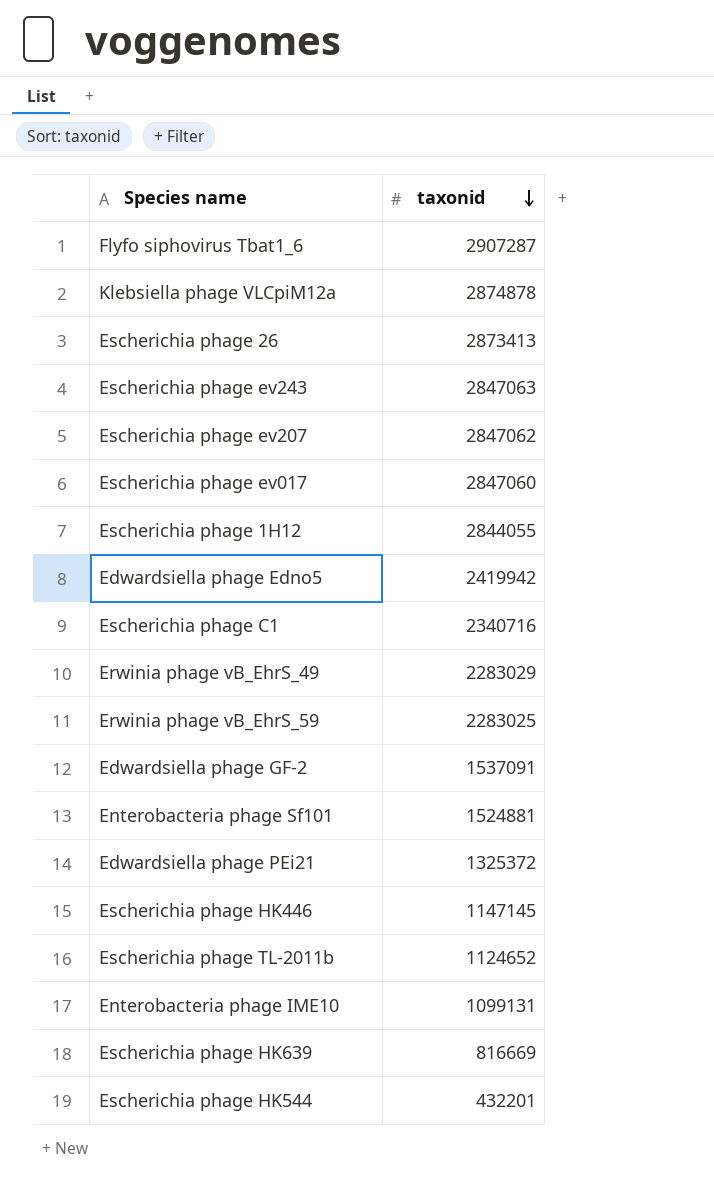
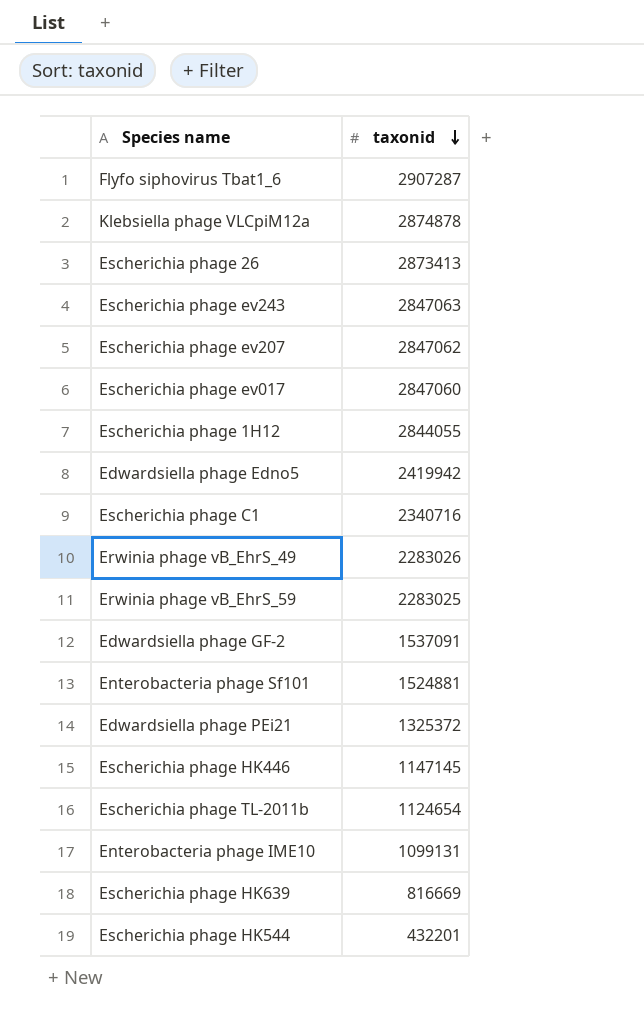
Erwinia phage vB_EhrS_49 | taxonid: 2283029 -> 2283026
Escherichia phage TL-2011b | taxonid: 1124652 -> 1124654

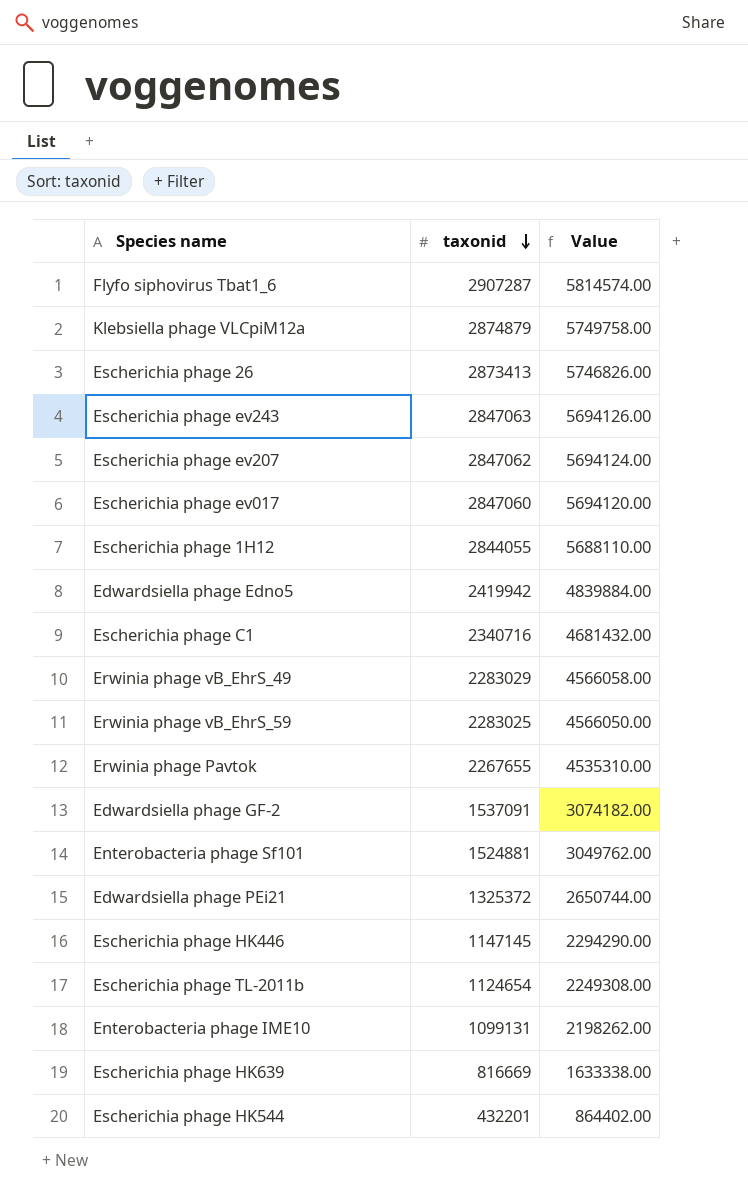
column Value | formula: none -> [taxonid] * 2
Klebsiella phage VLCpiM12a | taxonid: 2874878 -> 2874879
Erwinia phage vB_EhrS_49 | taxonid: 2283026 -> 2283029
row Erwinia phage Pavtok: none -> 2267655 | 4535310.00

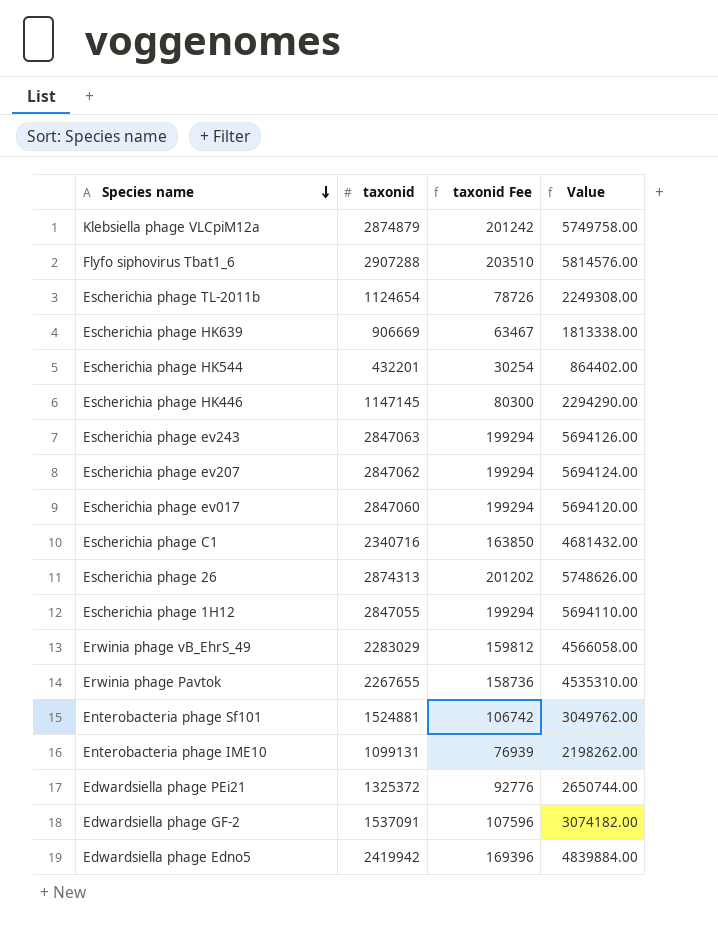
row order: taxonid descending -> Species name descending
column taxonid Fee | formula: none -> [taxonid] * 0.07
row Erwinia phage vB_EhrS_59: 2283025 | 4566050.00 -> none
Flyfo siphovirus Tbat1_6 | taxonid: 2907287 -> 2907288
Flyfo siphovirus Tbat1_6 | Value: 5814574.00 -> 5814576.00
Escherichia phage HK639 | taxonid: 816669 -> 906669
Escherichia phage HK639 | Value: 1633338.00 -> 1813338.00
Escherichia phage 26 | taxonid: 2873413 -> 2874313
Escherichia phage 26 | Value: 5746826.00 -> 5748626.00
Escherichia phage 1H12 | taxonid: 2844055 -> 2847055
Escherichia phage 1H12 | Value: 5688110.00 -> 5694110.00

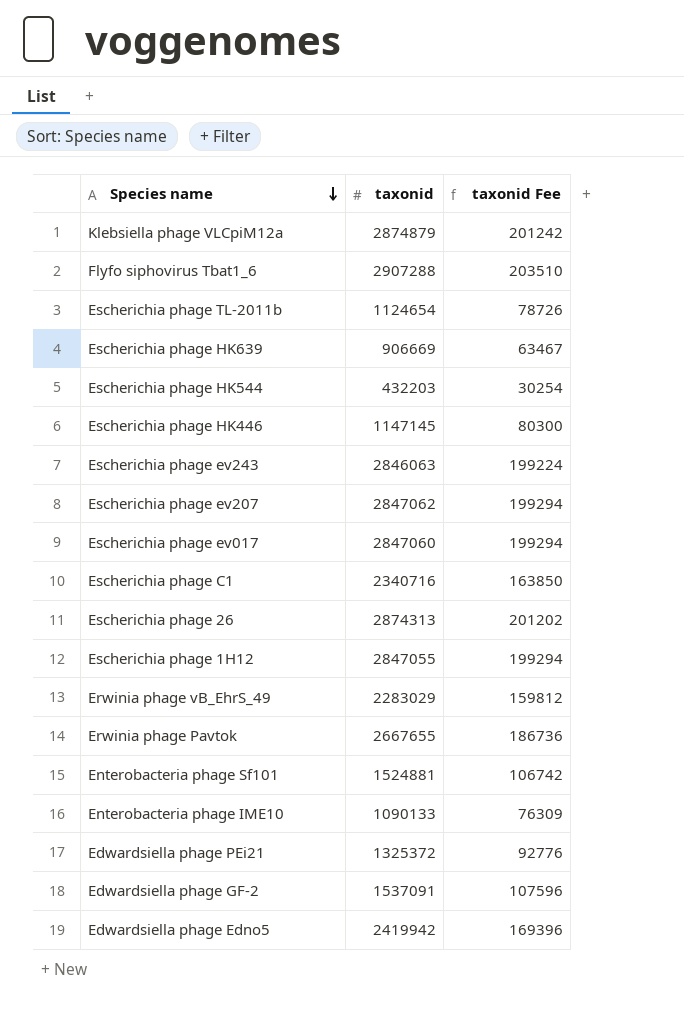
column Value | formula: [taxonid] * 2 -> none
Escherichia phage HK544 | taxonid: 432201 -> 432203
Escherichia phage ev243 | taxonid: 2847063 -> 2846063
Escherichia phage ev243 | taxonid Fee: 199294 -> 199224
Erwinia phage Pavtok | taxonid: 2267655 -> 2667655
Erwinia phage Pavtok | taxonid Fee: 158736 -> 186736
Enterobacteria phage IME10 | taxonid: 1099131 -> 1090133
Enterobacteria phage IME10 | taxonid Fee: 76939 -> 76309

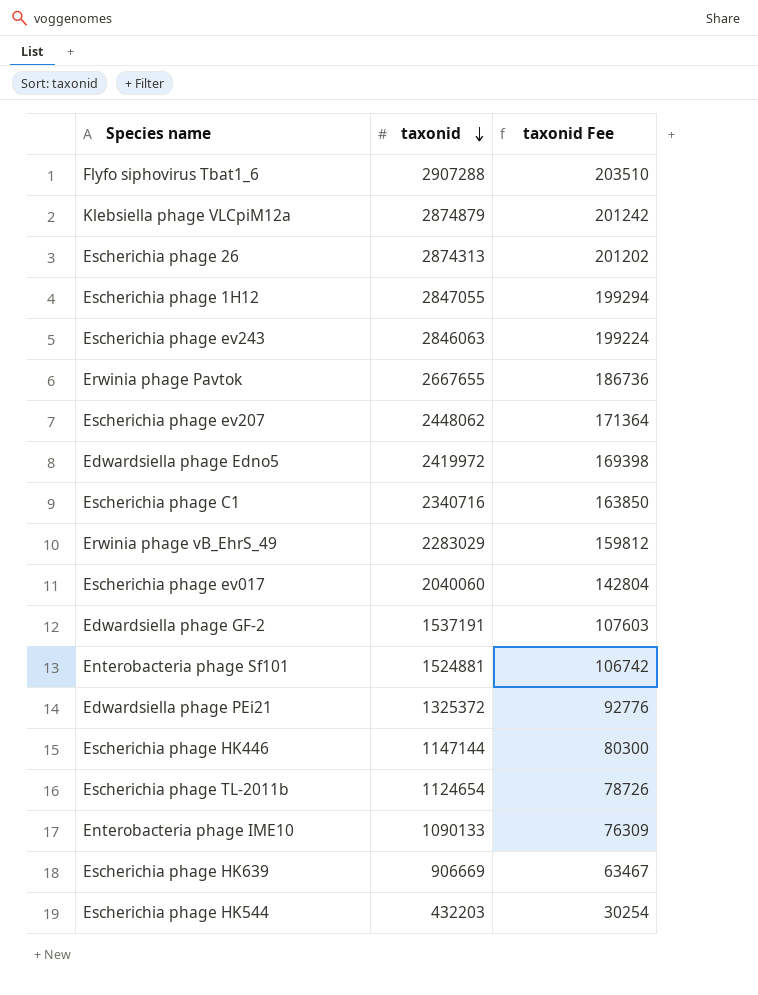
row order: Species name descending -> taxonid descending
Escherichia phage ev207 | taxonid: 2847062 -> 2448062
Escherichia phage ev207 | taxonid Fee: 199294 -> 171364
Edwardsiella phage Edno5 | taxonid: 2419942 -> 2419972
Edwardsiella phage Edno5 | taxonid Fee: 169396 -> 169398
Escherichia phage ev017 | taxonid: 2847060 -> 2040060
Escherichia phage ev017 | taxonid Fee: 199294 -> 142804
Edwardsiella phage GF-2 | taxonid: 1537091 -> 1537191
Edwardsiella phage GF-2 | taxonid Fee: 107596 -> 107603
Escherichia phage HK446 | taxonid: 1147145 -> 1147144

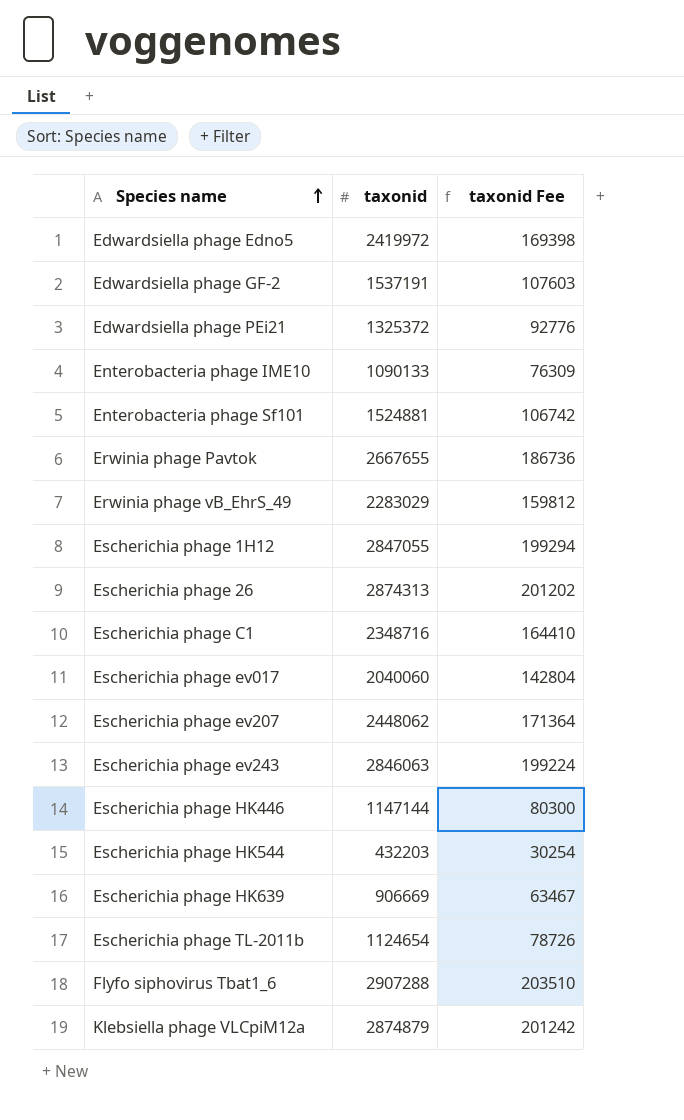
row order: taxonid descending -> Species name ascending
Escherichia phage C1 | taxonid: 2340716 -> 2348716
Escherichia phage C1 | taxonid Fee: 163850 -> 164410

